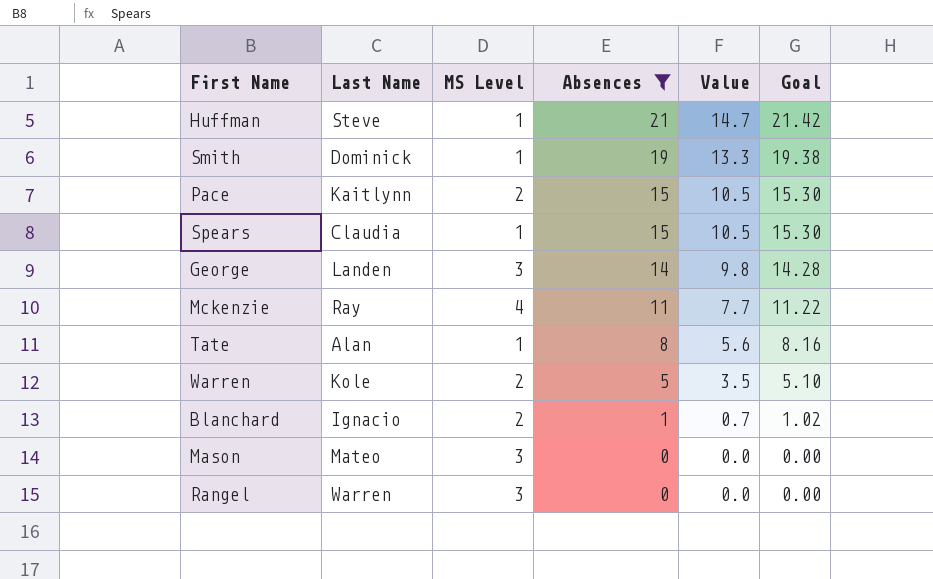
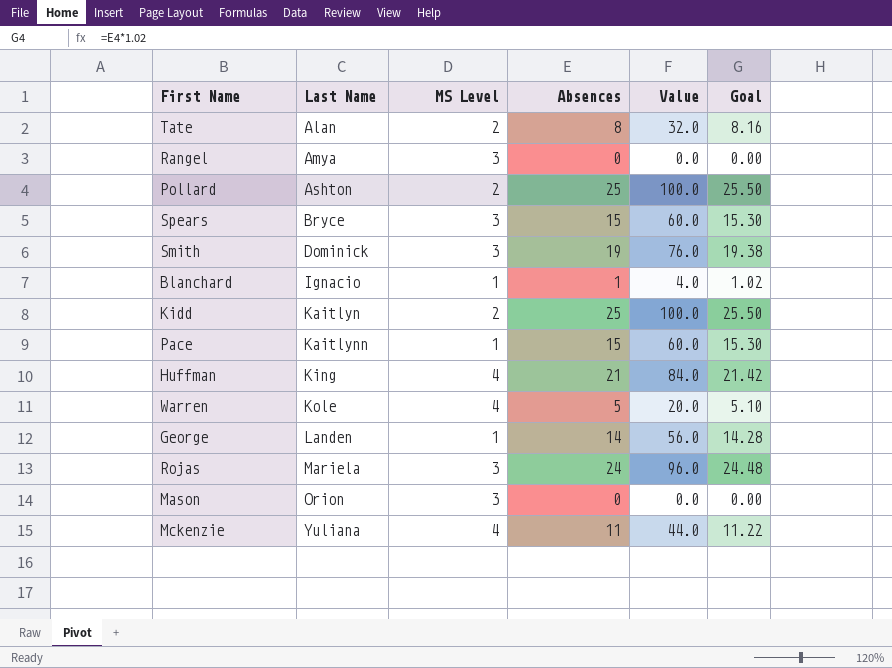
filter: Absences <= 21 -> none
row order: Absences descending -> Last Name ascending
column Value | formula: [Absences] * 0.7 -> [Absences] * 4
Tate | MS Level: 1 -> 2
Rangel | Last Name: Warren -> Amya
Spears | Last Name: Claudia -> Bryce
Spears | MS Level: 1 -> 3
Smith | MS Level: 1 -> 3
Blanchard | MS Level: 2 -> 1
Pace | MS Level: 2 -> 1
Huffman | Last Name: Steve -> King
Huffman | MS Level: 1 -> 4
Warren | MS Level: 2 -> 4
George | MS Level: 3 -> 1
Mason | Last Name: Mateo -> Orion
Mckenzie | Last Name: Ray -> Yuliana

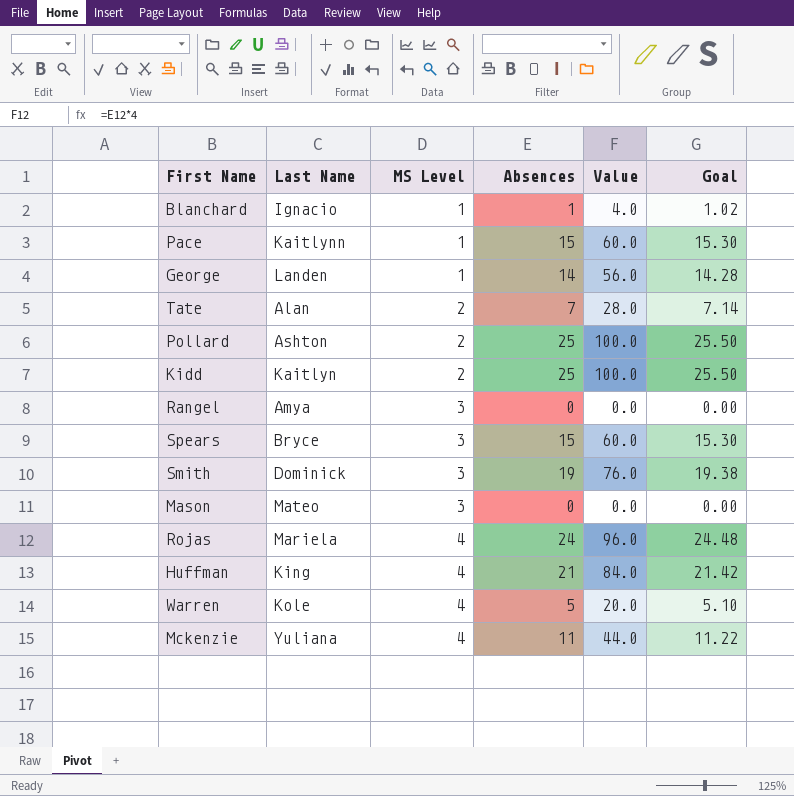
row order: Last Name ascending -> MS Level ascending
Tate | Absences: 8 -> 7
Tate | Value: 32.0 -> 28.0
Tate | Goal: 8.16 -> 7.14
Mason | Last Name: Orion -> Mateo
Rojas | MS Level: 3 -> 4

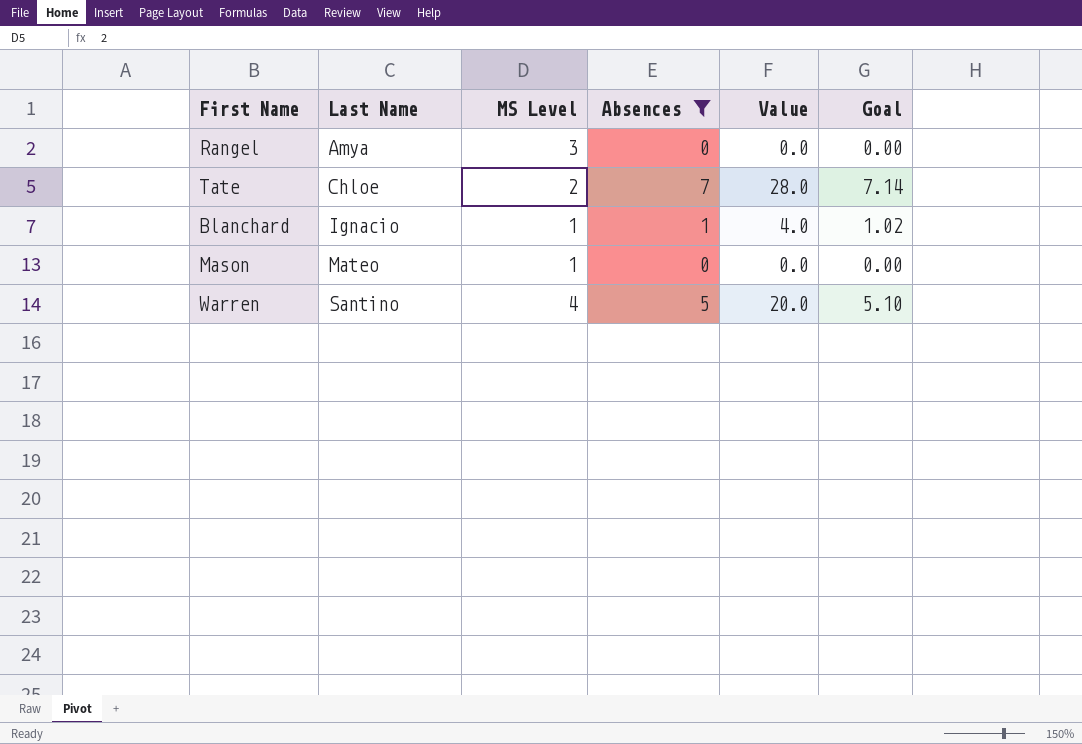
filter: none -> Absences <= 7
row order: MS Level ascending -> Last Name ascending
Tate | Last Name: Alan -> Chloe
Mason | MS Level: 3 -> 1
Warren | Last Name: Kole -> Santino

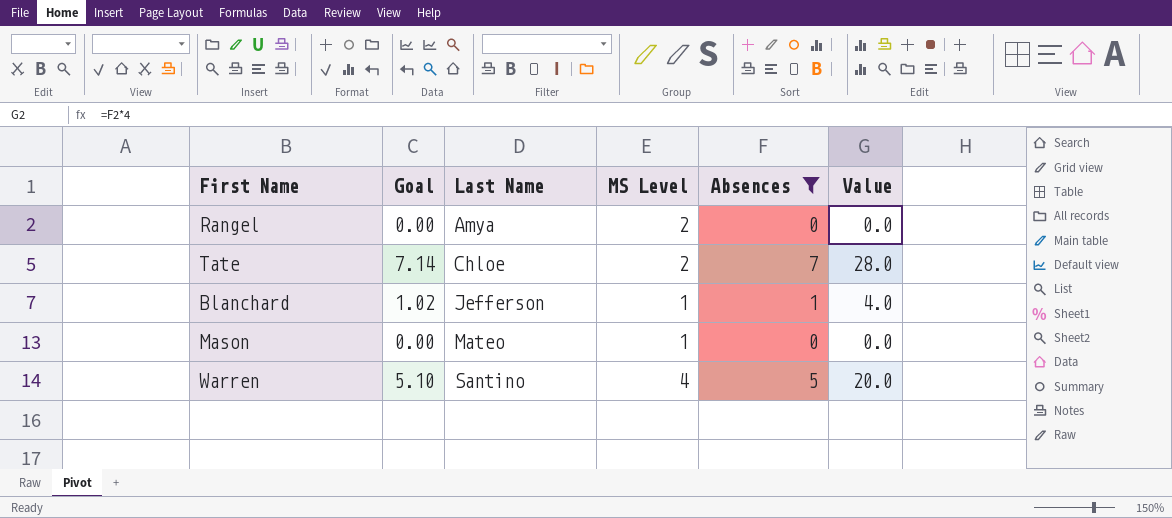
column Goal | position: 6 -> 2
Rangel | MS Level: 3 -> 2
Blanchard | Last Name: Ignacio -> Jefferson

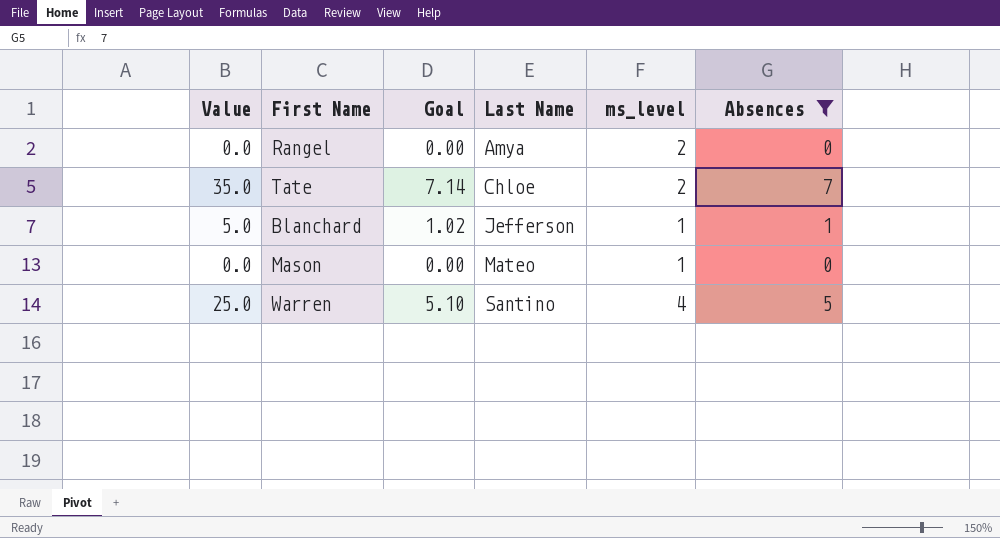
column Value | formula: [Absences] * 4 -> [Absences] * 5
column Value | position: 6 -> 1
column name: MS Level -> ms_level

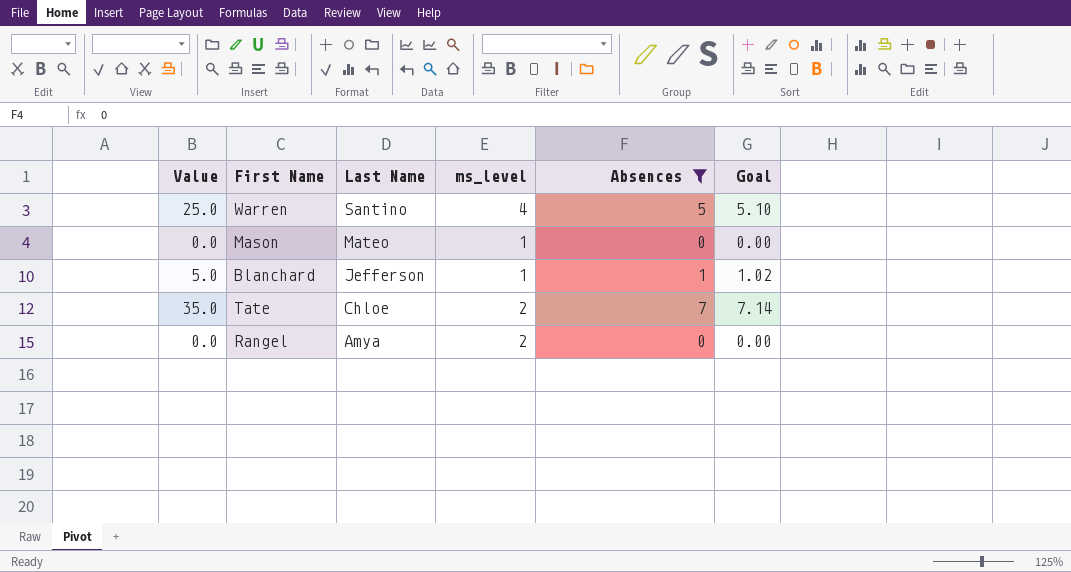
row order: Last Name ascending -> Last Name descending
column Goal | position: 3 -> 6

